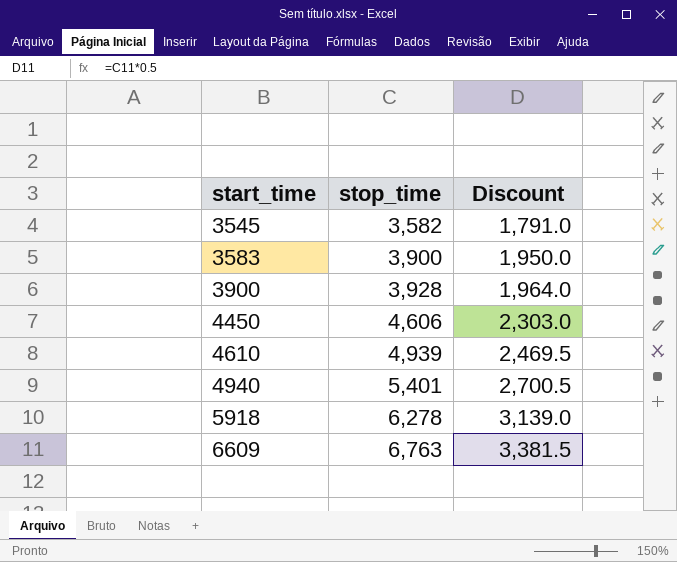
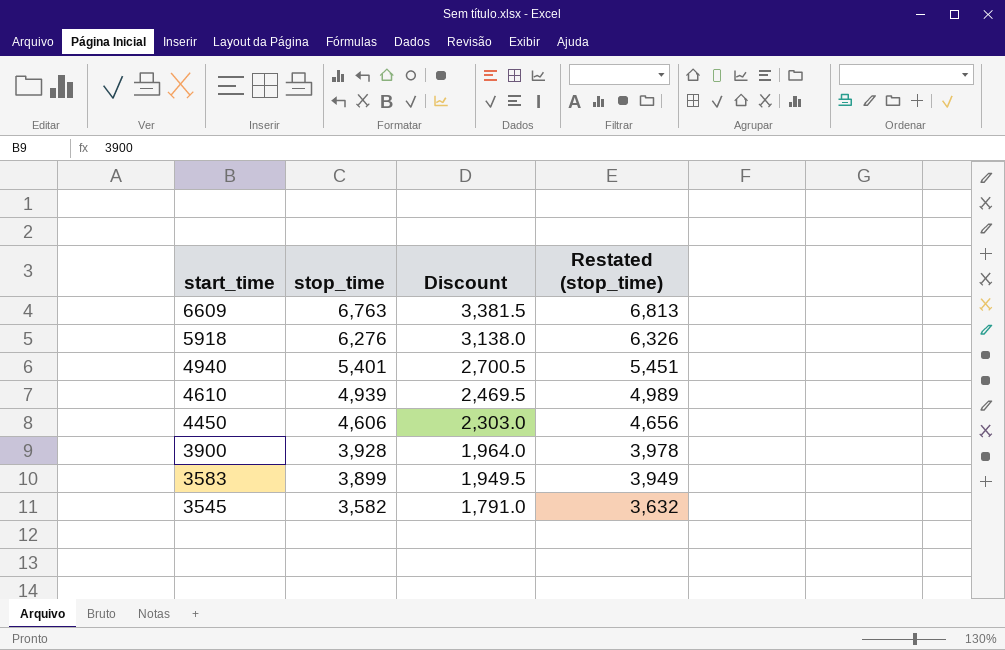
row order: start_time ascending -> start_time descending
column Restated (stop_time) | formula: none -> [stop_time] + 50
5918 | stop_time: 6,278 -> 6,276
5918 | Discount: 3,139.0 -> 3,138.0
3583 | stop_time: 3,900 -> 3,899
3583 | Discount: 1,950.0 -> 1,949.5

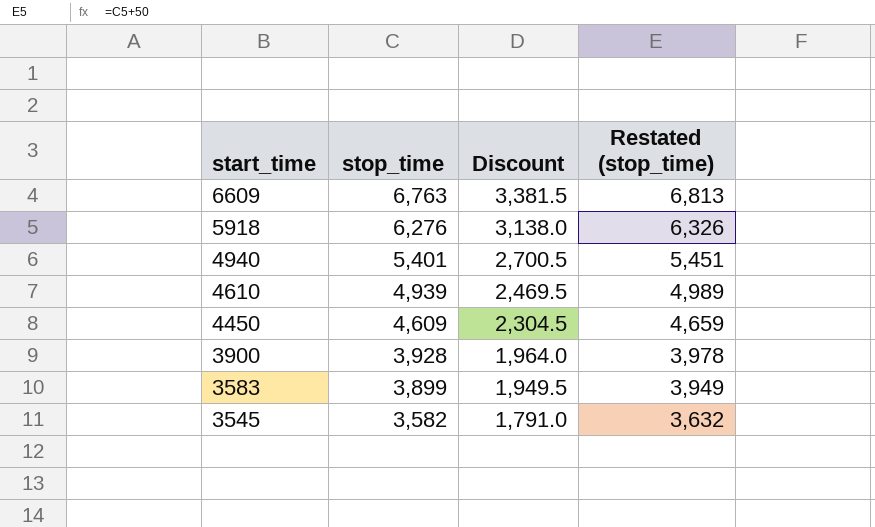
4450 | stop_time: 4,606 -> 4,609
4450 | Discount: 2,303.0 -> 2,304.5
4450 | Restated (stop_time): 4,656 -> 4,659

